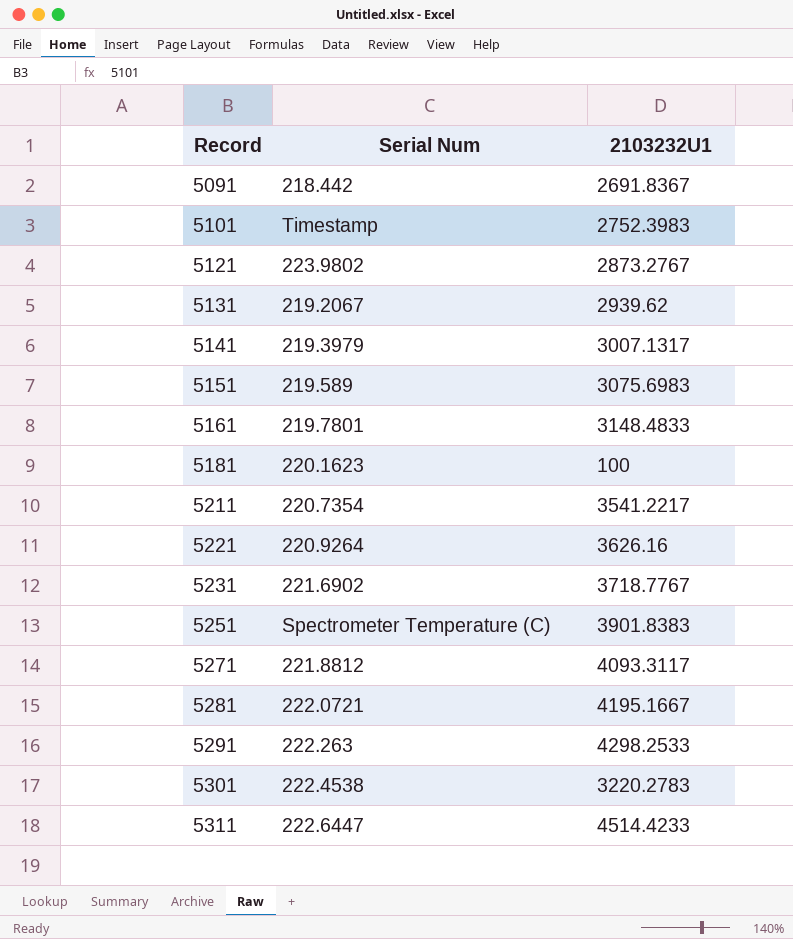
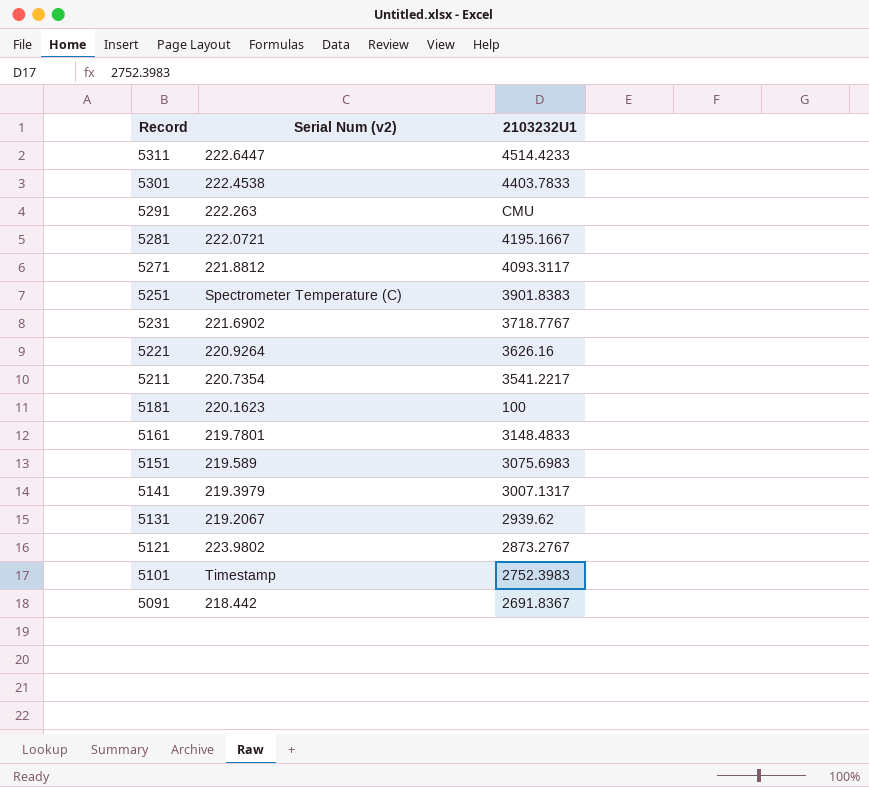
row order: Record ascending -> Record descending
column name: Serial Num -> Serial Num (v2)
5301 | 2103232U1: 3220.2783 -> 4403.7833
5291 | 2103232U1: 4298.2533 -> CMU

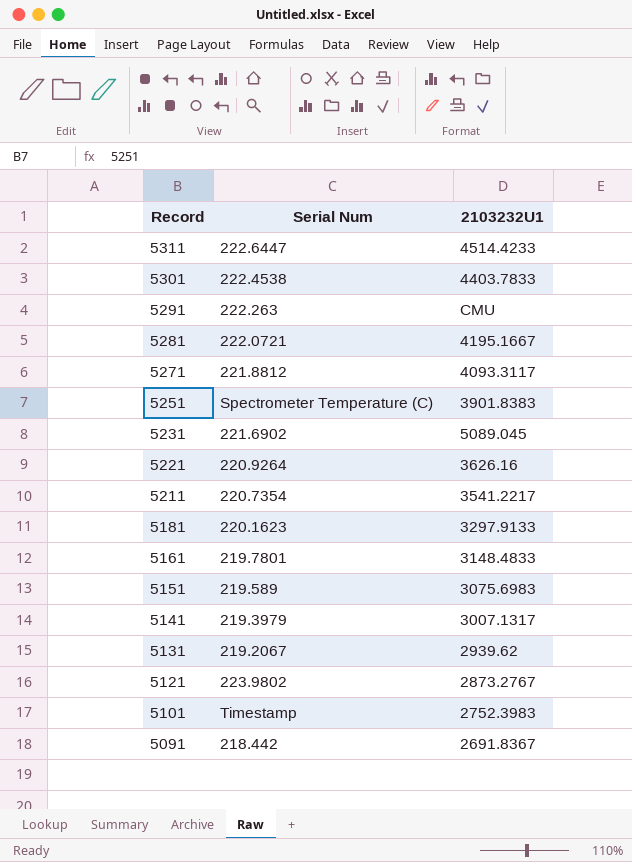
column name: Serial Num (v2) -> Serial Num
5231 | 2103232U1: 3718.7767 -> 5089.045
5181 | 2103232U1: 100 -> 3297.9133

